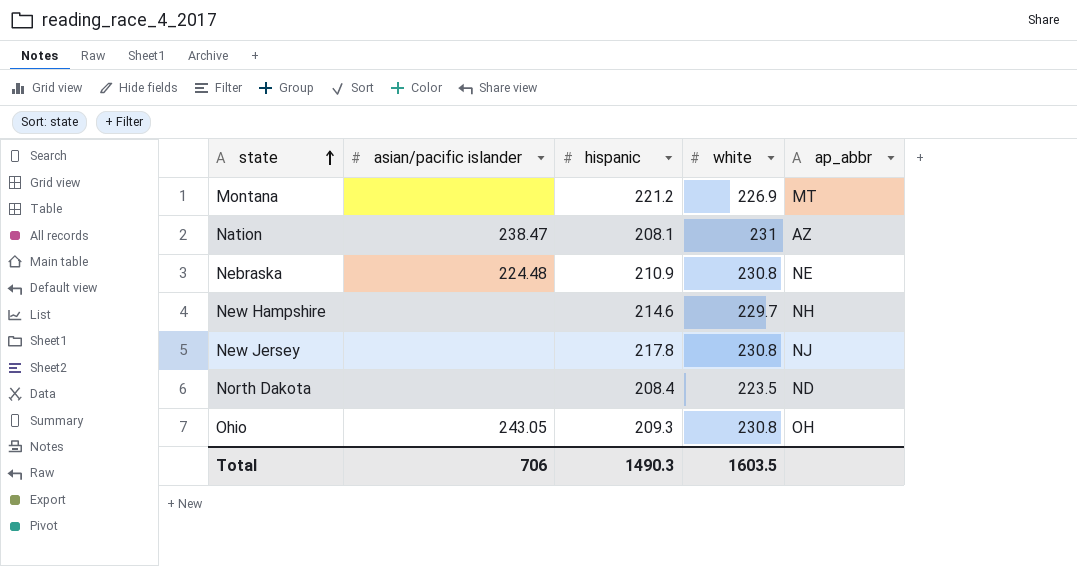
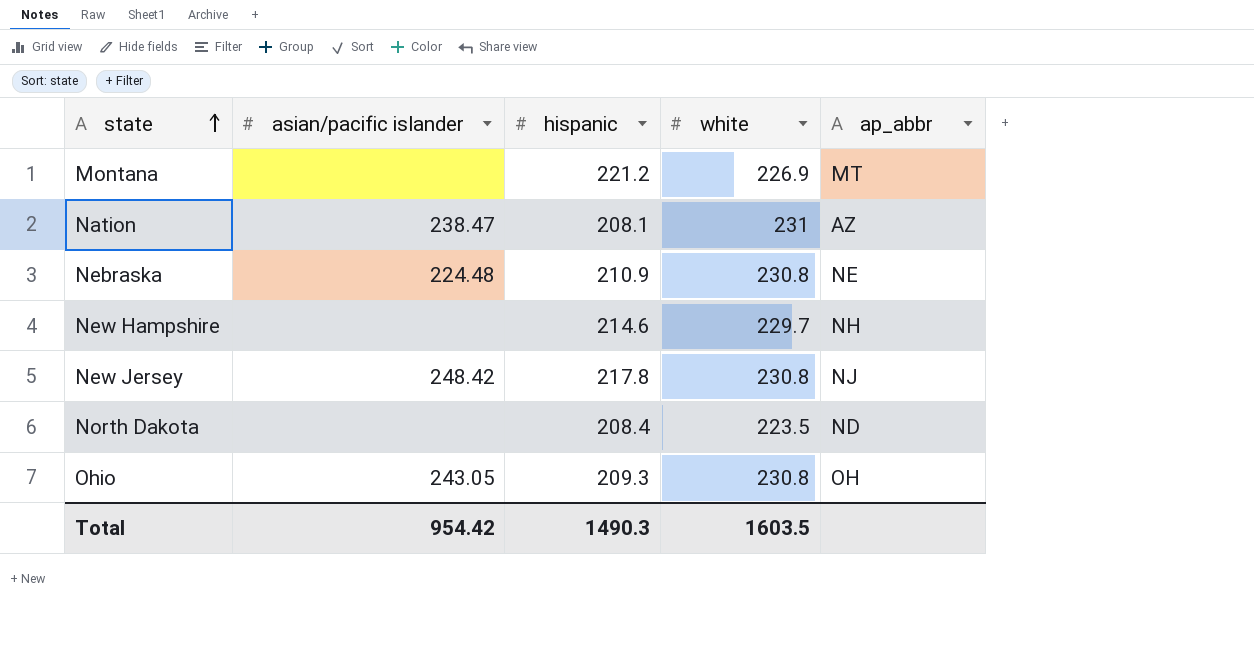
New Jersey | asian/pacific islander: none -> 248.42
Total | asian/pacific islander: 706 -> 954.42

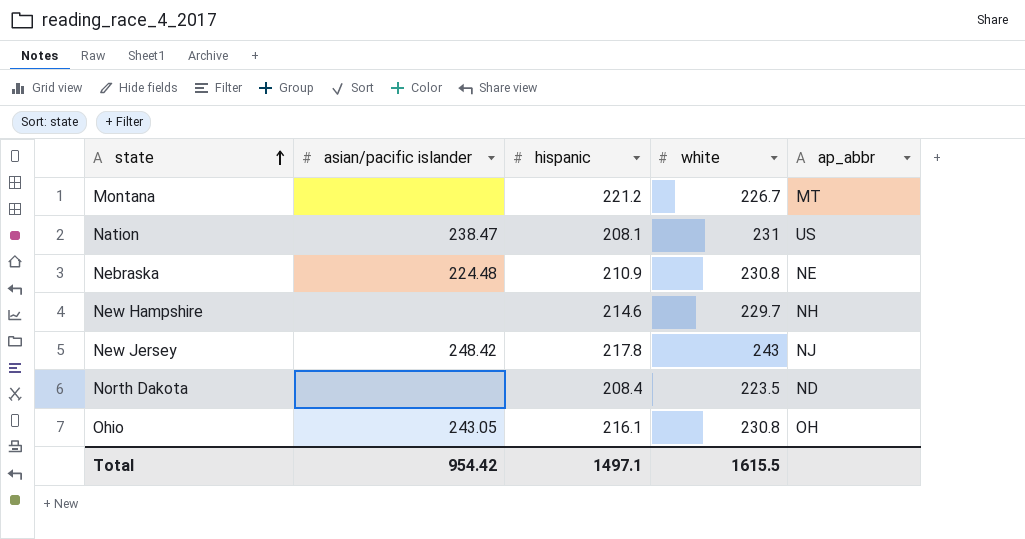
Montana | white: 226.9 -> 226.7
Nation | ap_abbr: AZ -> US
New Jersey | white: 230.8 -> 243
Ohio | hispanic: 209.3 -> 216.1
Total | hispanic: 1490.3 -> 1497.1
Total | white: 1603.5 -> 1615.5

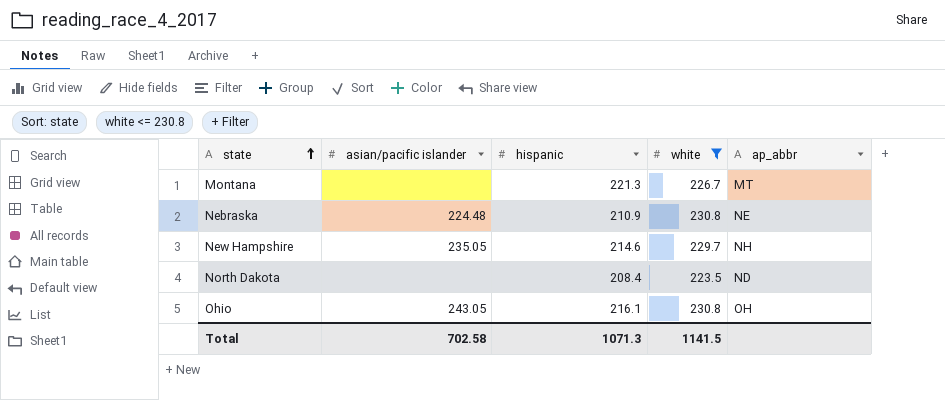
filter: none -> white <= 230.8
Montana | hispanic: 221.2 -> 221.3
New Hampshire | asian/pacific islander: none -> 235.05
Total | asian/pacific islander: 954.42 -> 702.58
Total | hispanic: 1497.1 -> 1071.3
Total | white: 1615.5 -> 1141.5

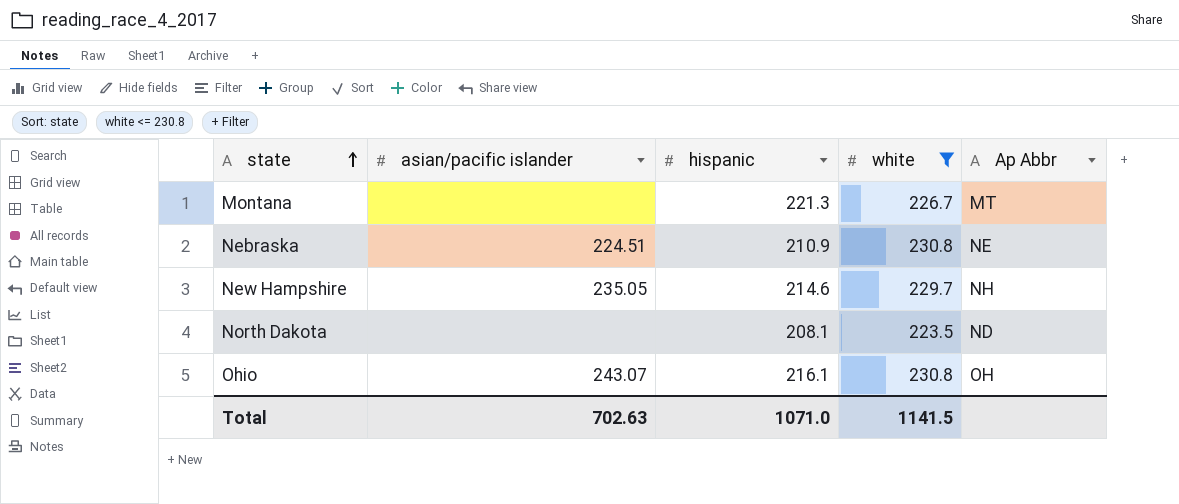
column name: ap_abbr -> Ap Abbr
Nebraska | asian/pacific islander: 224.48 -> 224.51
North Dakota | hispanic: 208.4 -> 208.1
Ohio | asian/pacific islander: 243.05 -> 243.07
Total | asian/pacific islander: 702.58 -> 702.63
Total | hispanic: 1071.3 -> 1071.0

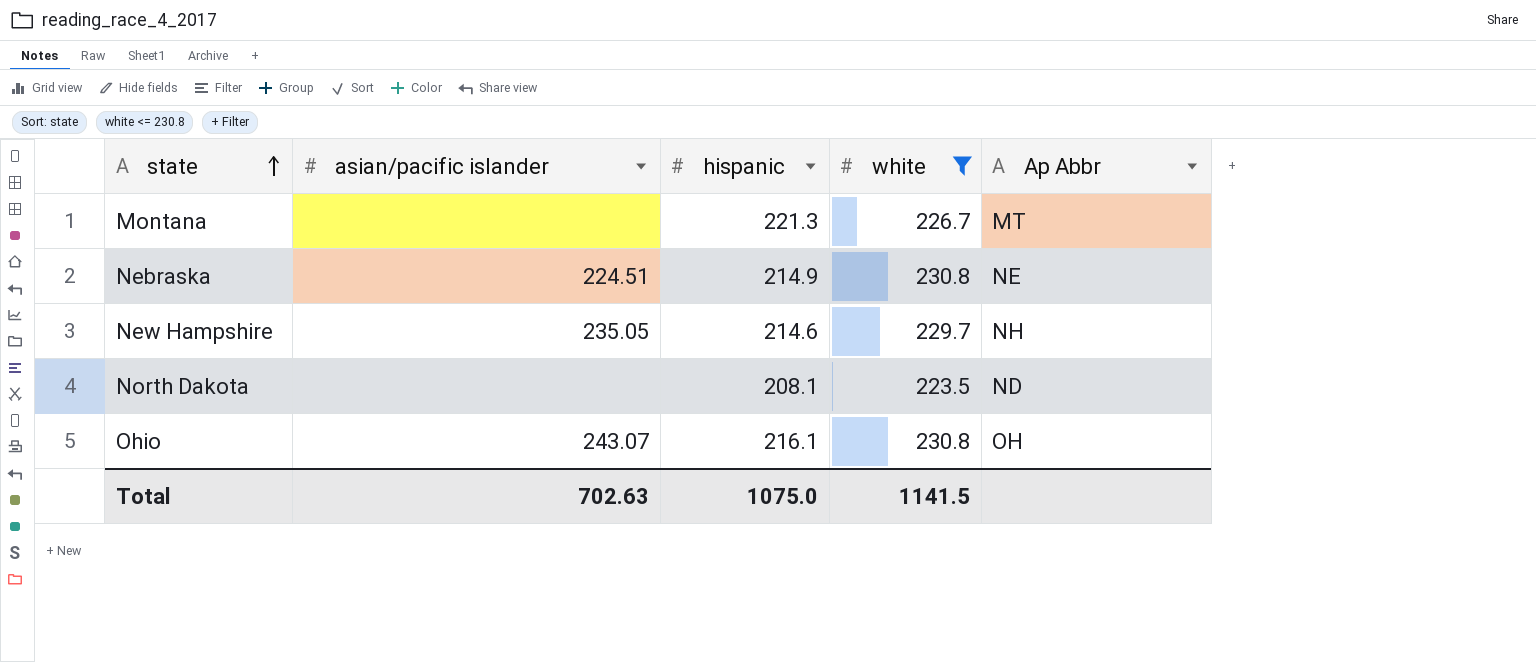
Nebraska | hispanic: 210.9 -> 214.9
Total | hispanic: 1071.0 -> 1075.0

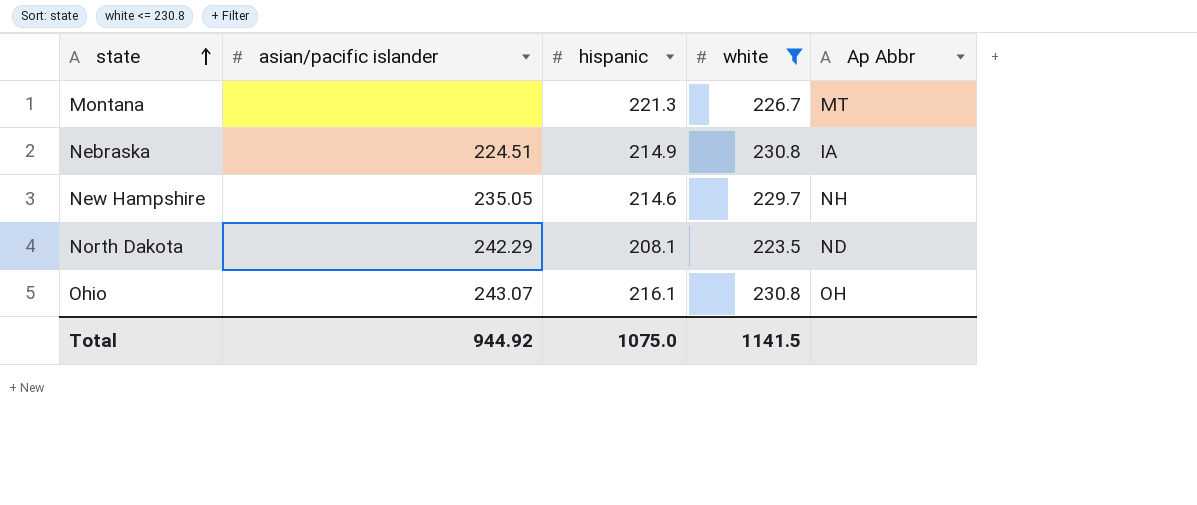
Nebraska | Ap Abbr: NE -> IA
North Dakota | asian/pacific islander: none -> 242.29
Total | asian/pacific islander: 702.63 -> 944.92

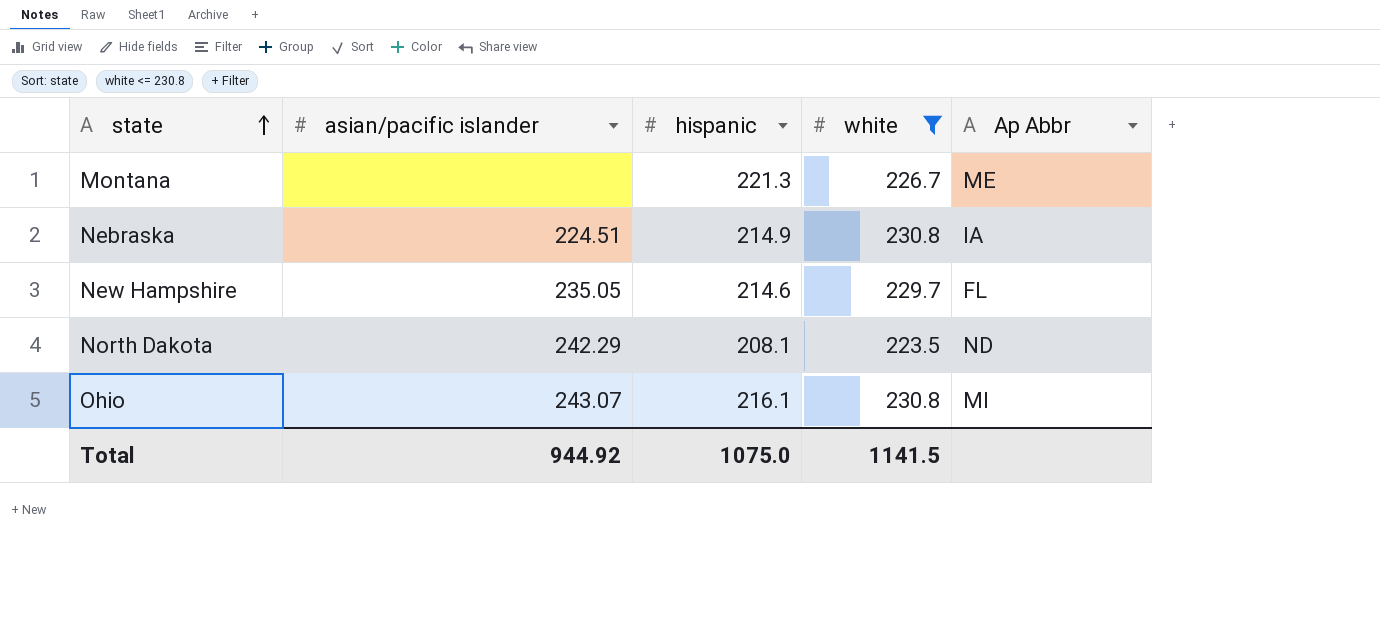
Montana | Ap Abbr: MT -> ME
New Hampshire | Ap Abbr: NH -> FL
Ohio | Ap Abbr: OH -> MI

